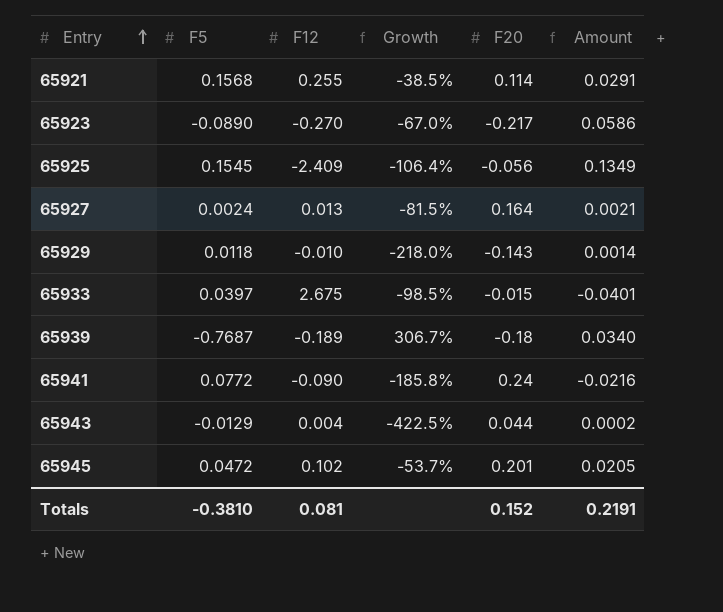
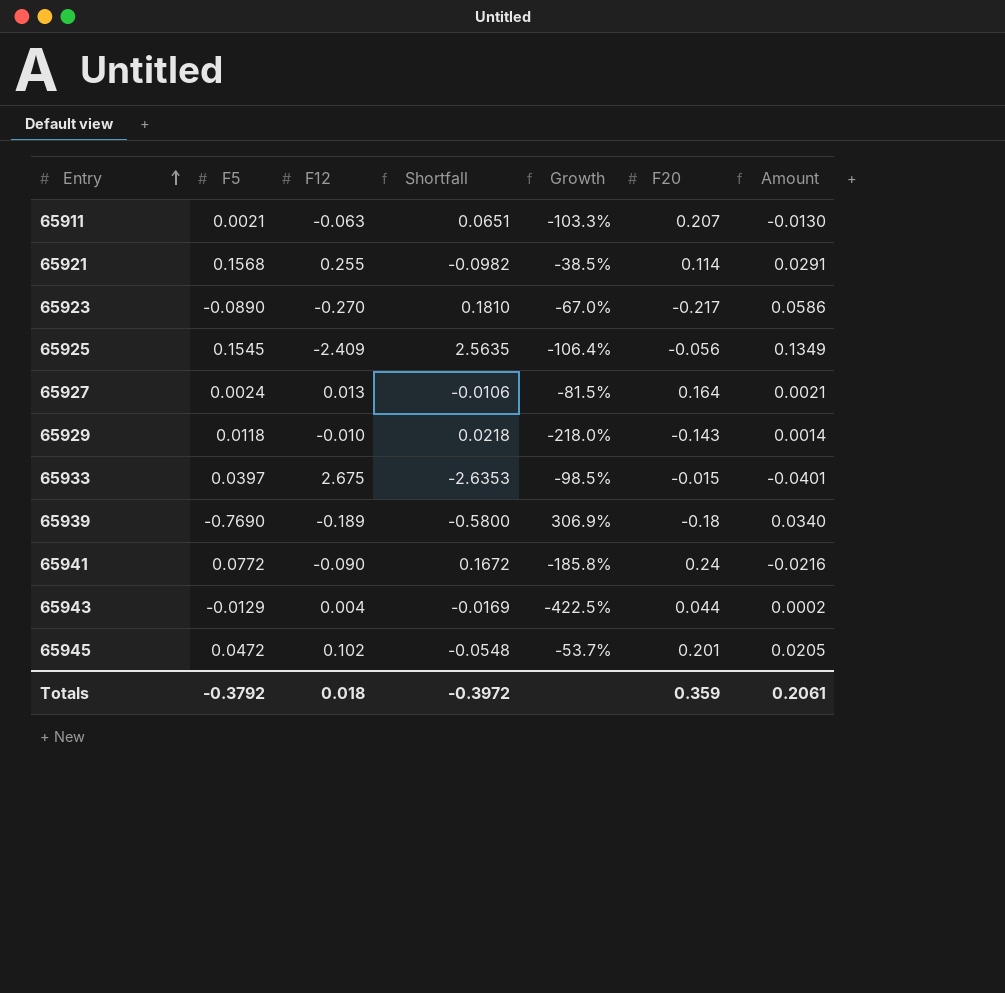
column Shortfall | formula: none -> [F5] - [F12]
row 65911: none -> 0.0021 | -0.063 | 0.0651 | -103.3% | 0.207 | -0.0130
65939 | F5: -0.7687 -> -0.7690
65939 | Growth: 306.7% -> 306.9%
Totals | F5: -0.3810 -> -0.3792
Totals | F12: 0.081 -> 0.018
Totals | F20: 0.152 -> 0.359
Totals | Amount: 0.2191 -> 0.2061

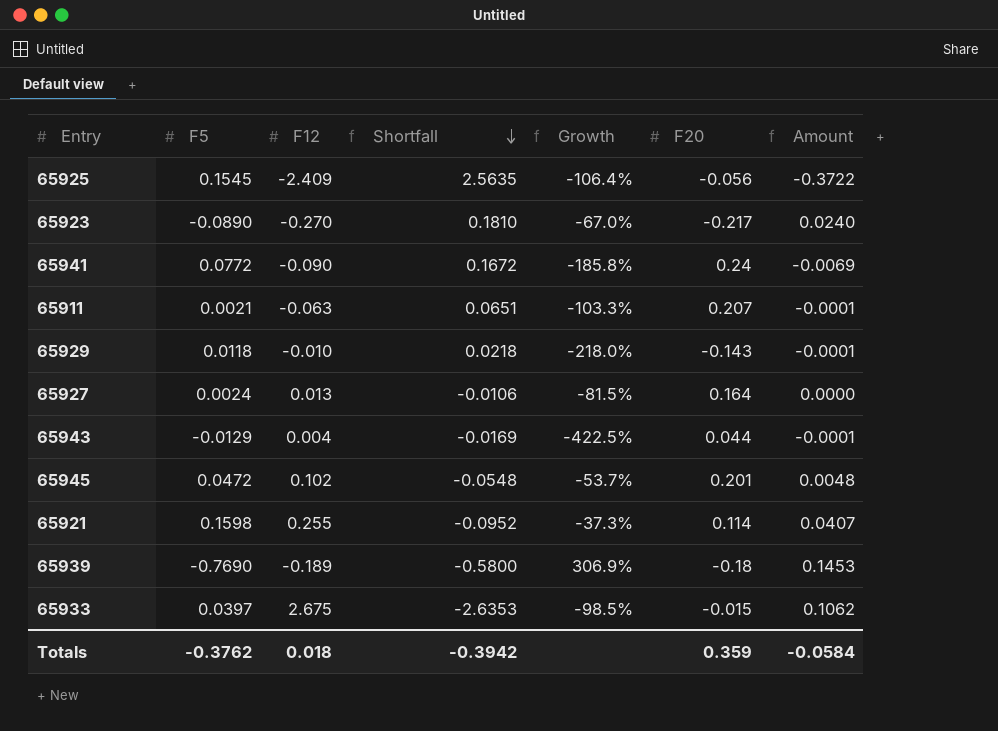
row order: Entry ascending -> Shortfall descending
column Amount | formula: [F12] * [F20] -> [F5] * [F12]
65921 | F5: 0.1568 -> 0.1598
65921 | Shortfall: -0.0982 -> -0.0952
65921 | Growth: -38.5% -> -37.3%
Totals | F5: -0.3792 -> -0.3762
Totals | Shortfall: -0.3972 -> -0.3942
Totals | Amount: 0.2061 -> -0.0584

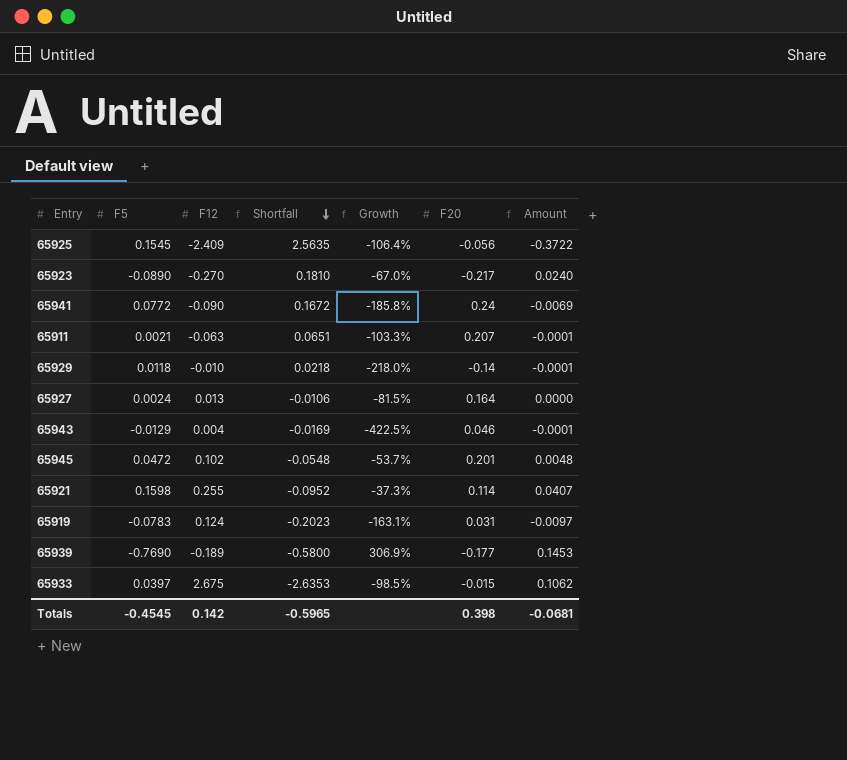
65929 | F20: -0.143 -> -0.14
65943 | F20: 0.044 -> 0.046
row 65919: none -> -0.0783 | 0.124 | -0.2023 | -163.1% | 0.031 | -0.0097
65939 | F20: -0.18 -> -0.177
Totals | F5: -0.3762 -> -0.4545
Totals | F12: 0.018 -> 0.142
Totals | Shortfall: -0.3942 -> -0.5965
Totals | F20: 0.359 -> 0.398
Totals | Amount: -0.0584 -> -0.0681

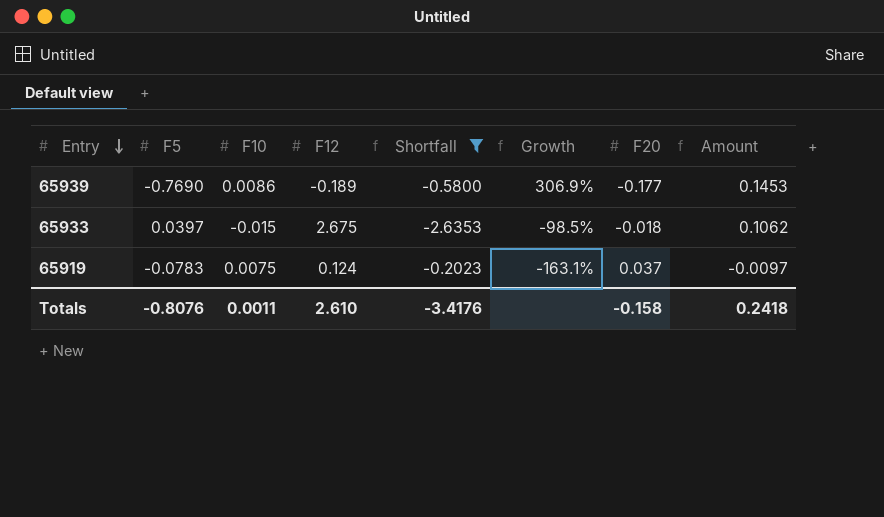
filter: none -> Shortfall <= -0.2023
row order: Shortfall descending -> Entry descending
column F10 | position: none -> 3
65933 | F20: -0.015 -> -0.018
65919 | F20: 0.031 -> 0.037
Totals | F5: -0.4545 -> -0.8076
Totals | F12: 0.142 -> 2.610
Totals | Shortfall: -0.5965 -> -3.4176
Totals | F20: 0.398 -> -0.158
Totals | Amount: -0.0681 -> 0.2418

